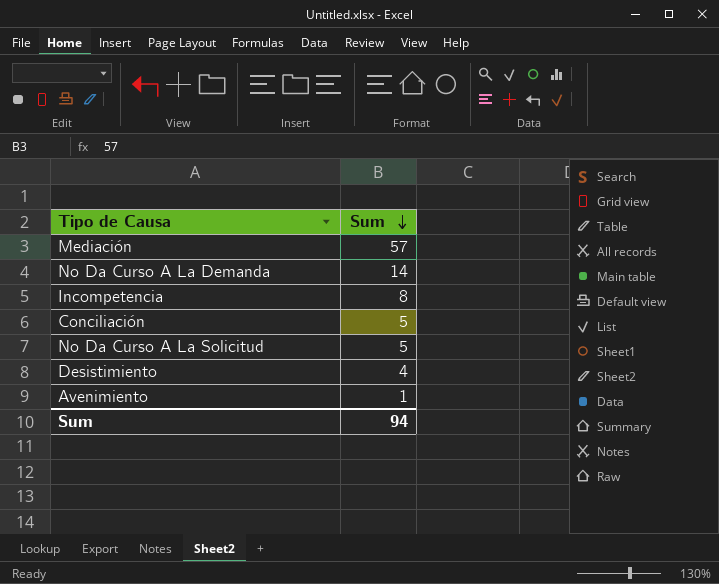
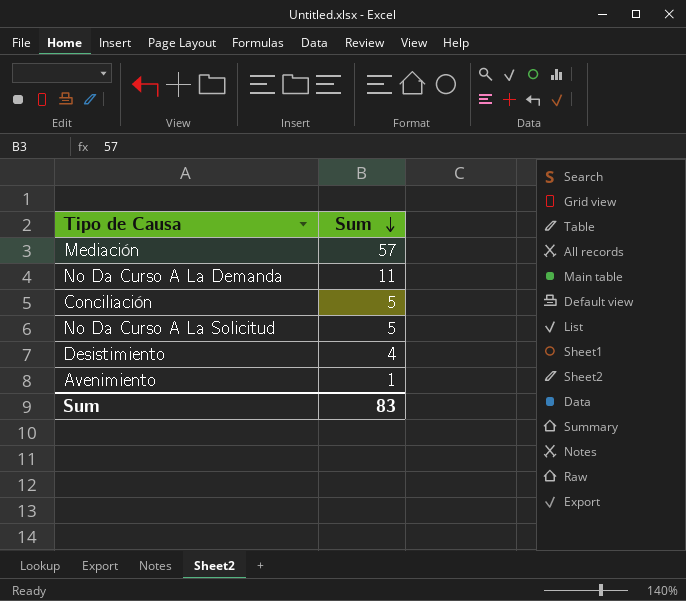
row Incompetencia: 8 -> none
No Da Curso A La Demanda | Sum: 14 -> 11
Sum | Sum: 94 -> 83

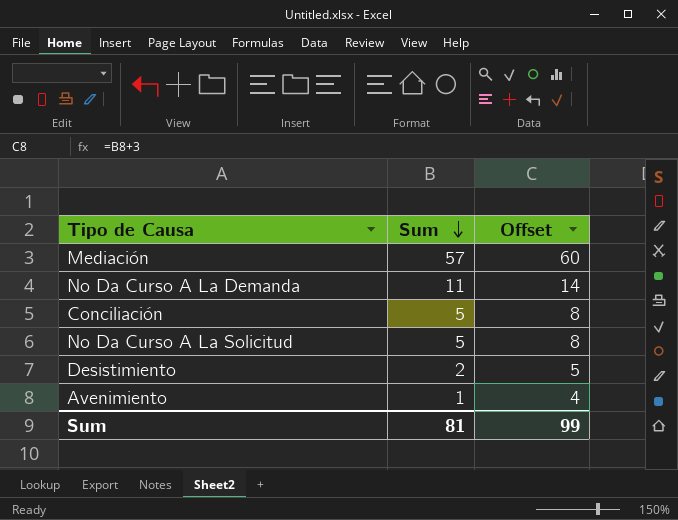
column Offset | formula: none -> [Sum] + 3
Desistimiento | Sum: 4 -> 2
Sum | Sum: 83 -> 81

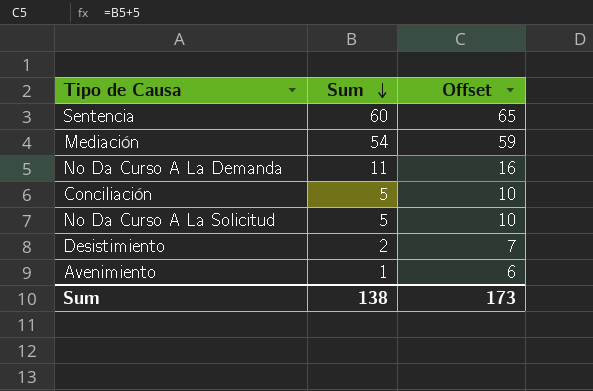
column Offset | formula: [Sum] + 3 -> [Sum] + 5
row Sentencia: none -> 60 | 65
Mediación | Sum: 57 -> 54
Sum | Sum: 81 -> 138
Sum | Offset: 99 -> 173

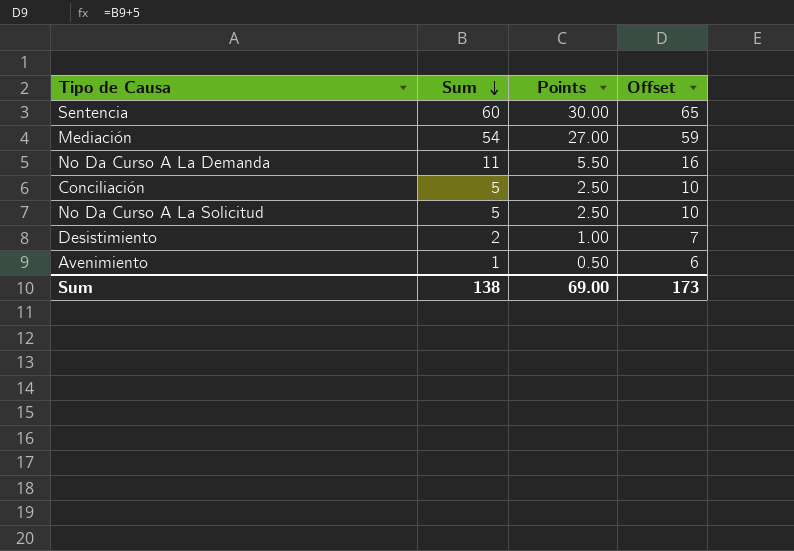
column Points | formula: none -> [Sum] * 0.5

